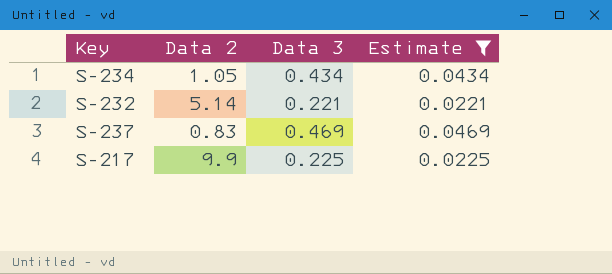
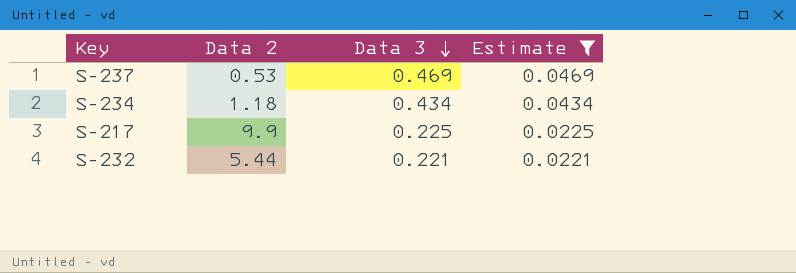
row order: none -> Data 3 descending
S-237 | Data 2: 0.83 -> 0.53
S-234 | Data 2: 1.05 -> 1.18
S-232 | Data 2: 5.14 -> 5.44

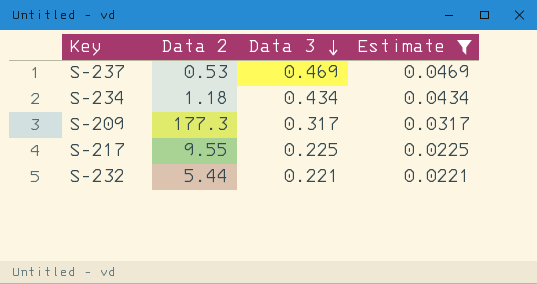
row S-209: none -> 177.3 | 0.317 | 0.0317
S-217 | Data 2: 9.9 -> 9.55

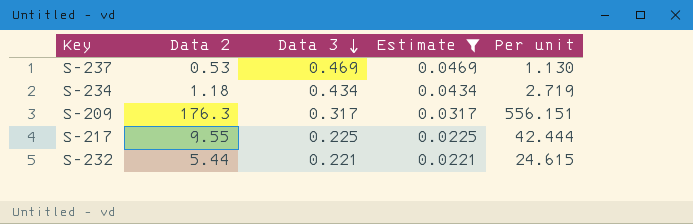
column Per unit | formula: none -> [Data 2] / [Data 3]
S-209 | Data 2: 177.3 -> 176.3

